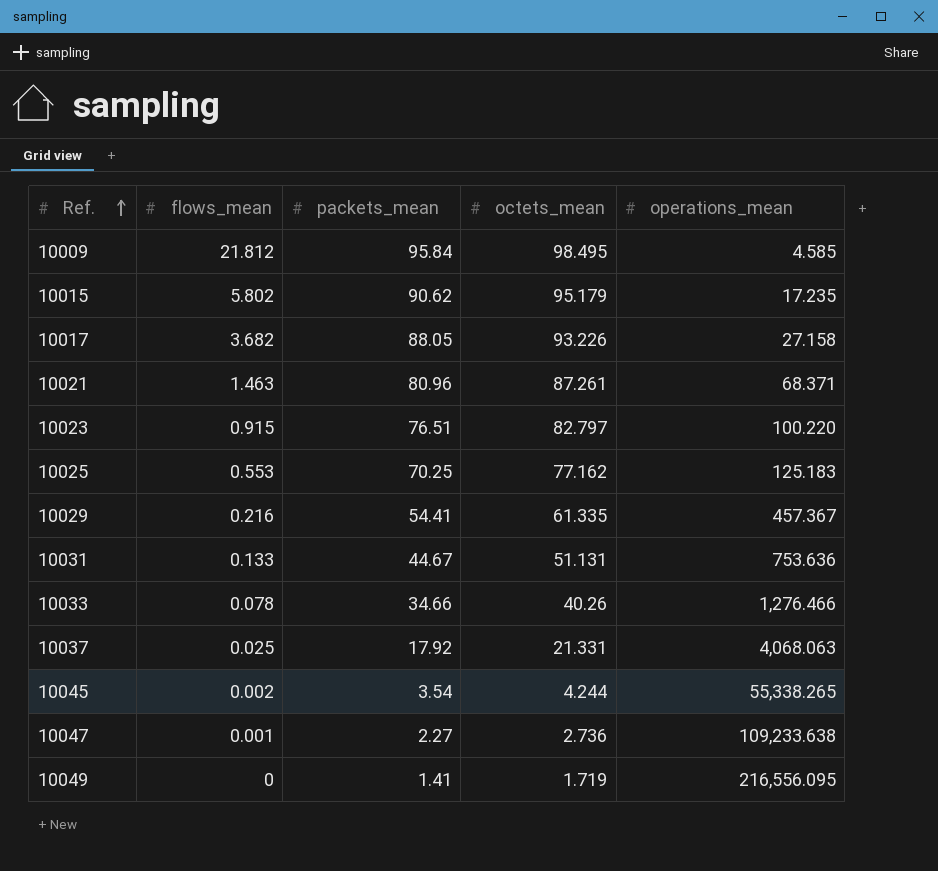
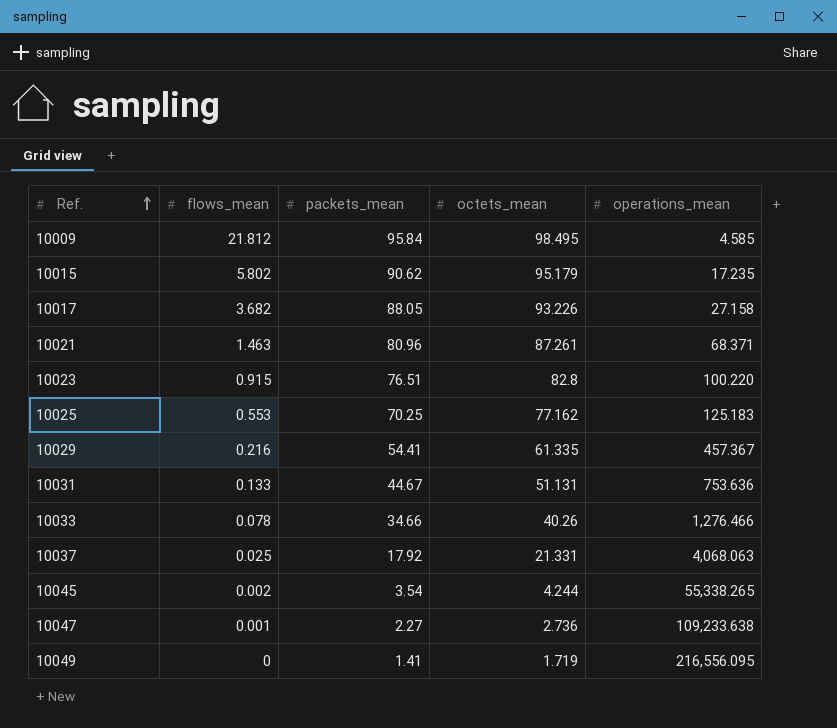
10023 | octets_mean: 82.797 -> 82.8

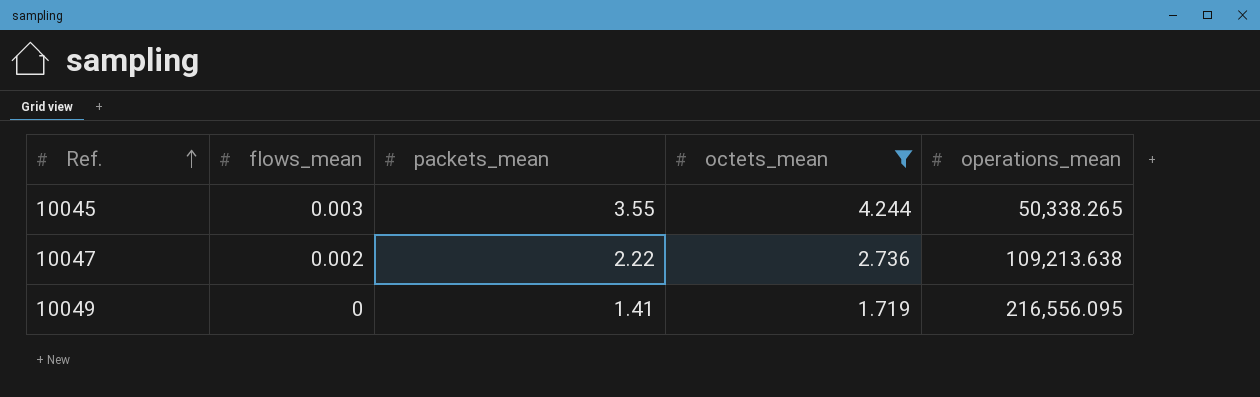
filter: none -> octets_mean <= 4.244
10045 | flows_mean: 0.002 -> 0.003
10045 | packets_mean: 3.54 -> 3.55
10045 | operations_mean: 55,338.265 -> 50,338.265
10047 | flows_mean: 0.001 -> 0.002
10047 | packets_mean: 2.27 -> 2.22
10047 | operations_mean: 109,233.638 -> 109,213.638

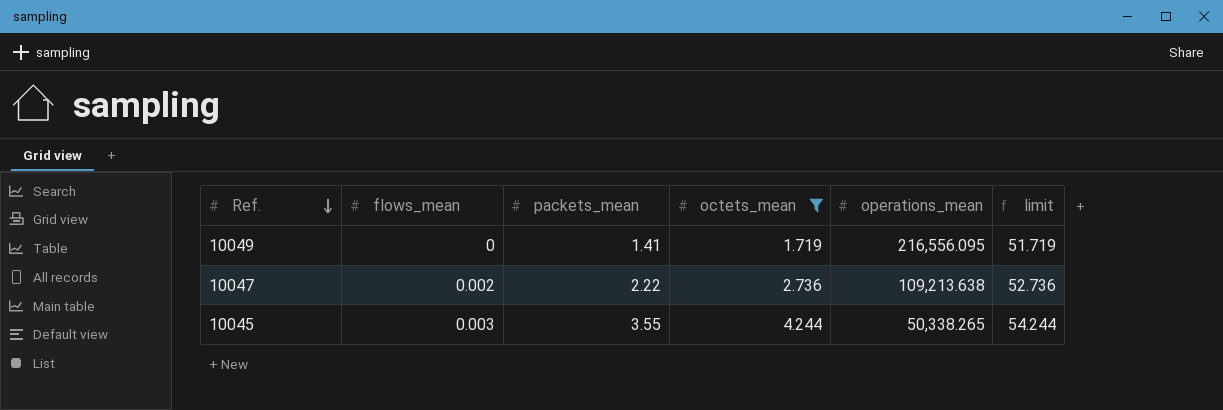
row order: Ref. ascending -> Ref. descending
column limit | formula: none -> [octets_mean] + 50

